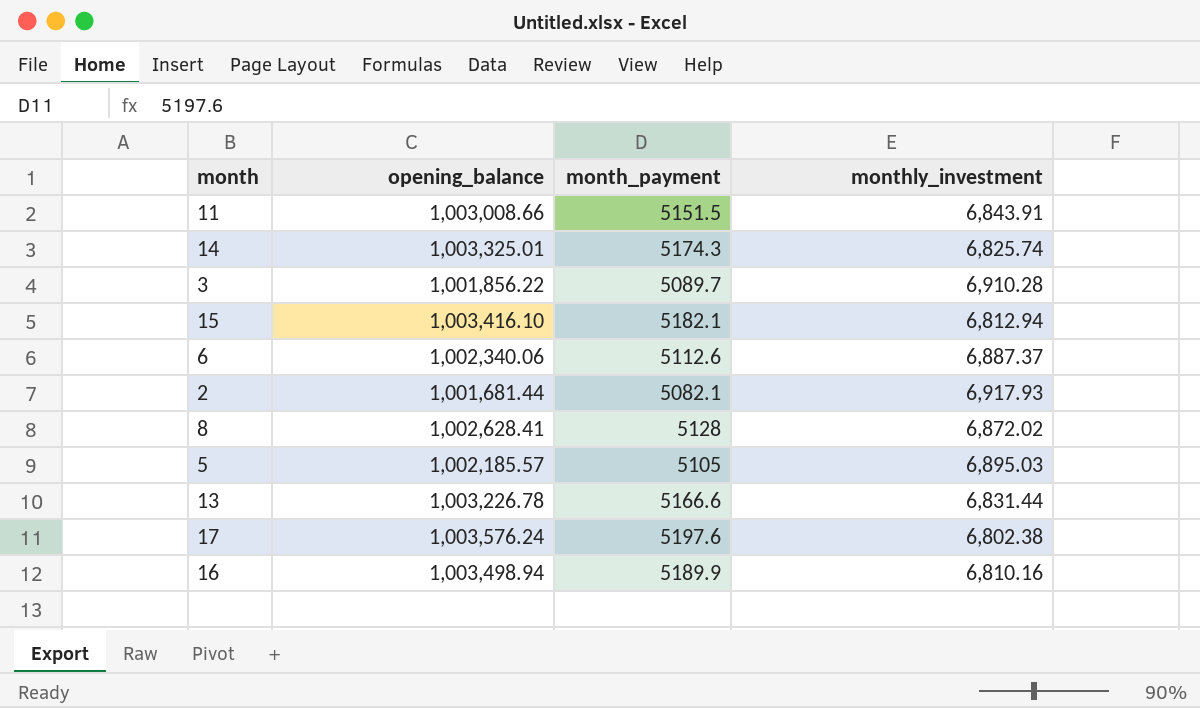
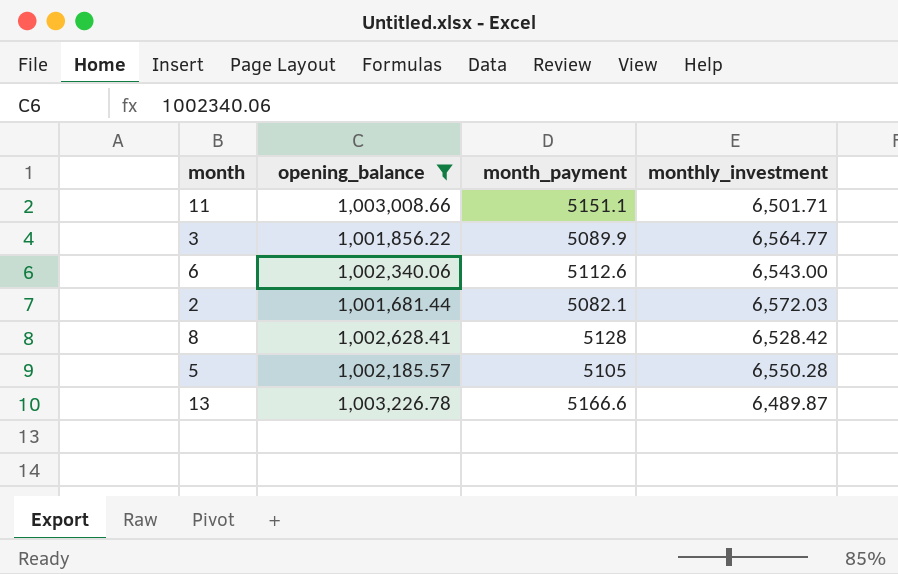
filter: none -> opening_balance <= 1,003,226.78
11 | month_payment: 5151.5 -> 5151.1
11 | monthly_investment: 6,843.91 -> 6,501.71
3 | month_payment: 5089.7 -> 5089.9
3 | monthly_investment: 6,910.28 -> 6,564.77
6 | monthly_investment: 6,887.37 -> 6,543.00
2 | monthly_investment: 6,917.93 -> 6,572.03
8 | monthly_investment: 6,872.02 -> 6,528.42
5 | monthly_investment: 6,895.03 -> 6,550.28
13 | monthly_investment: 6,831.44 -> 6,489.87

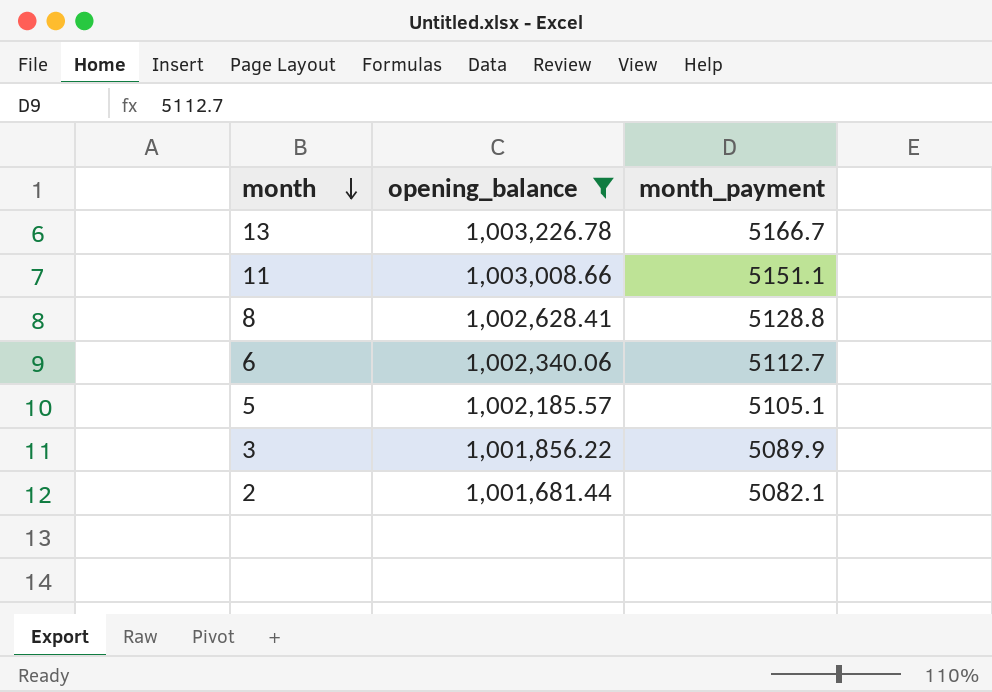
row order: none -> month descending
column monthly_investment | position: 4 -> none
13 | month_payment: 5166.6 -> 5166.7
8 | month_payment: 5128 -> 5128.8
6 | month_payment: 5112.6 -> 5112.7
5 | month_payment: 5105 -> 5105.1

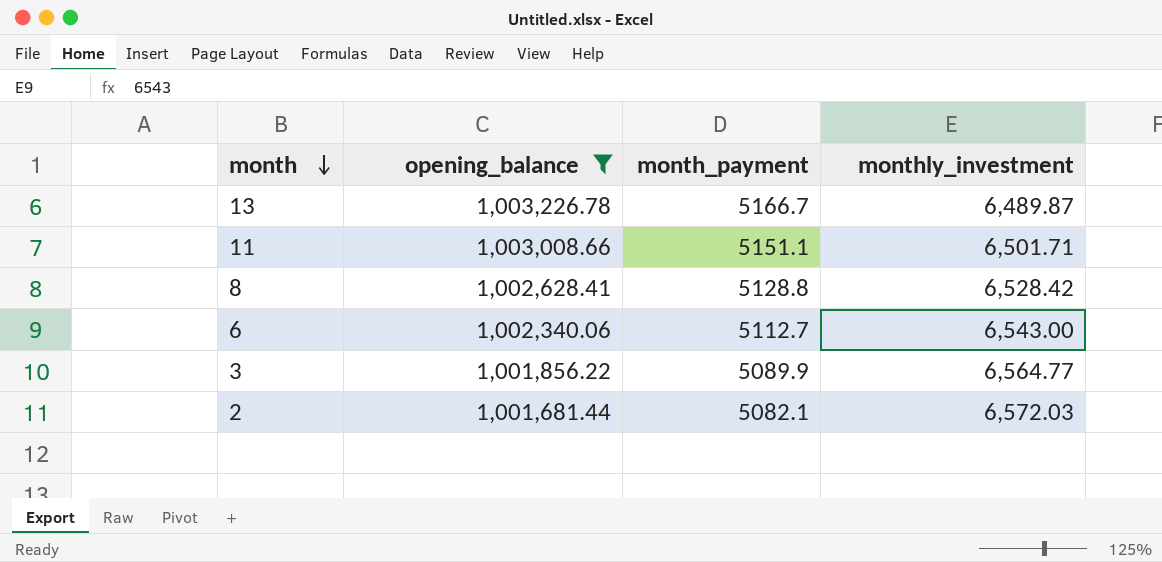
column monthly_investment | position: none -> 4
row 5: 1,002,185.57 | 5105.1 -> none

